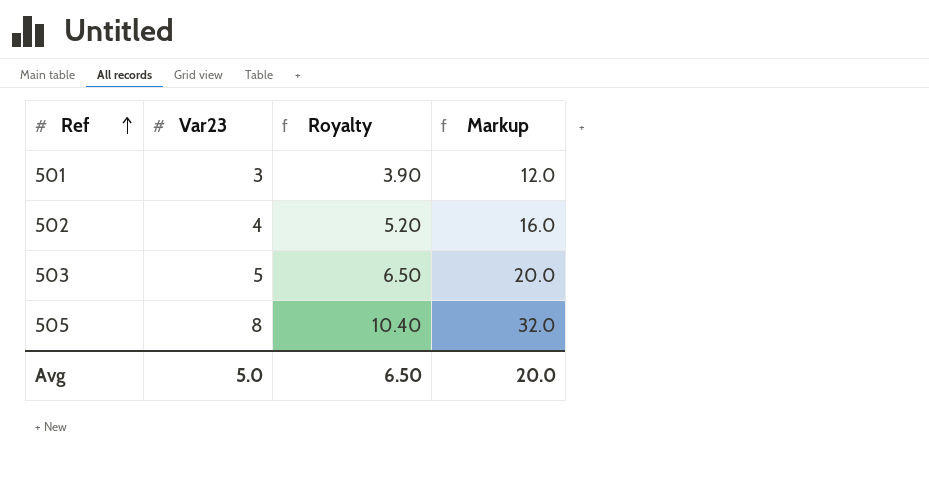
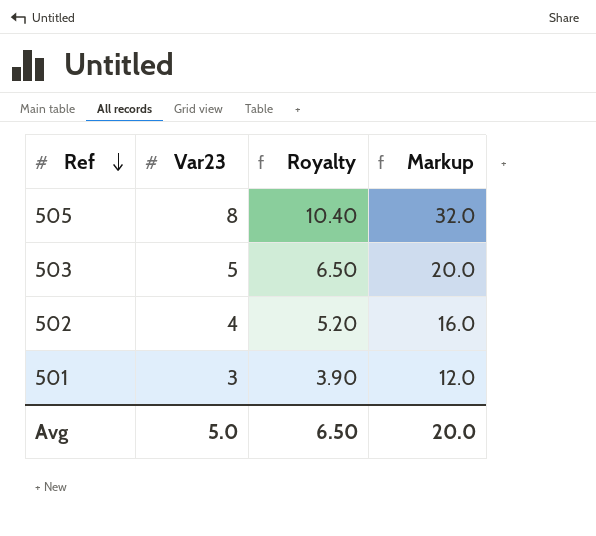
row order: Ref ascending -> Ref descending

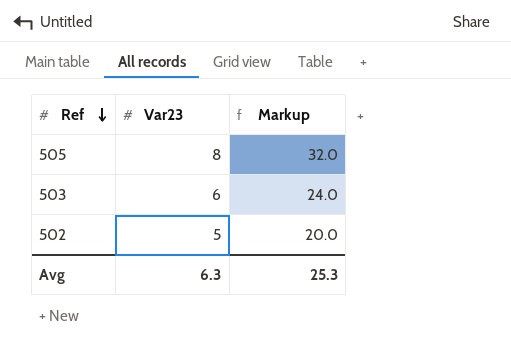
column Royalty | formula: [Var23] * 1.3 -> none
row 501: 3 | 3.90 | 12.0 -> none
503 | Var23: 5 -> 6
503 | Markup: 20.0 -> 24.0
502 | Var23: 4 -> 5
502 | Markup: 16.0 -> 20.0
Avg | Var23: 5.0 -> 6.3
Avg | Markup: 20.0 -> 25.3

